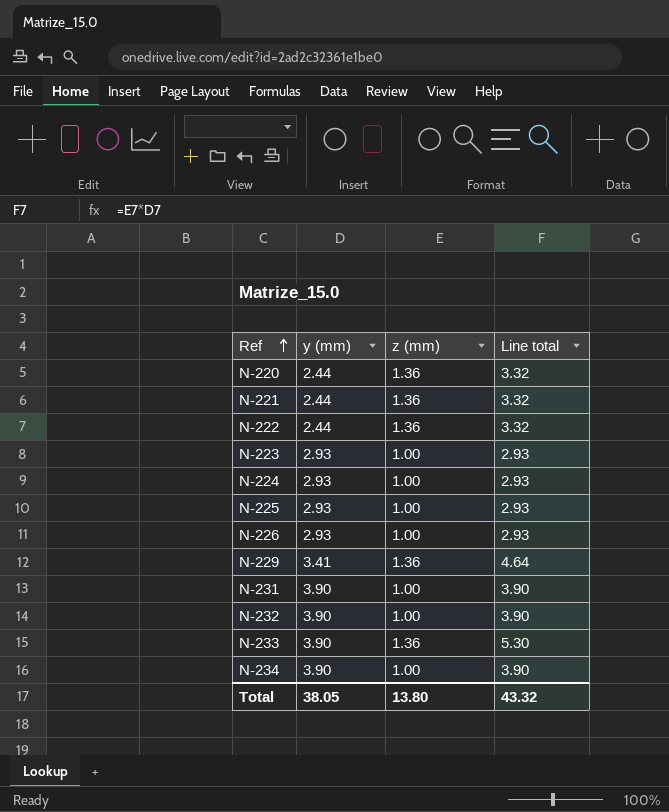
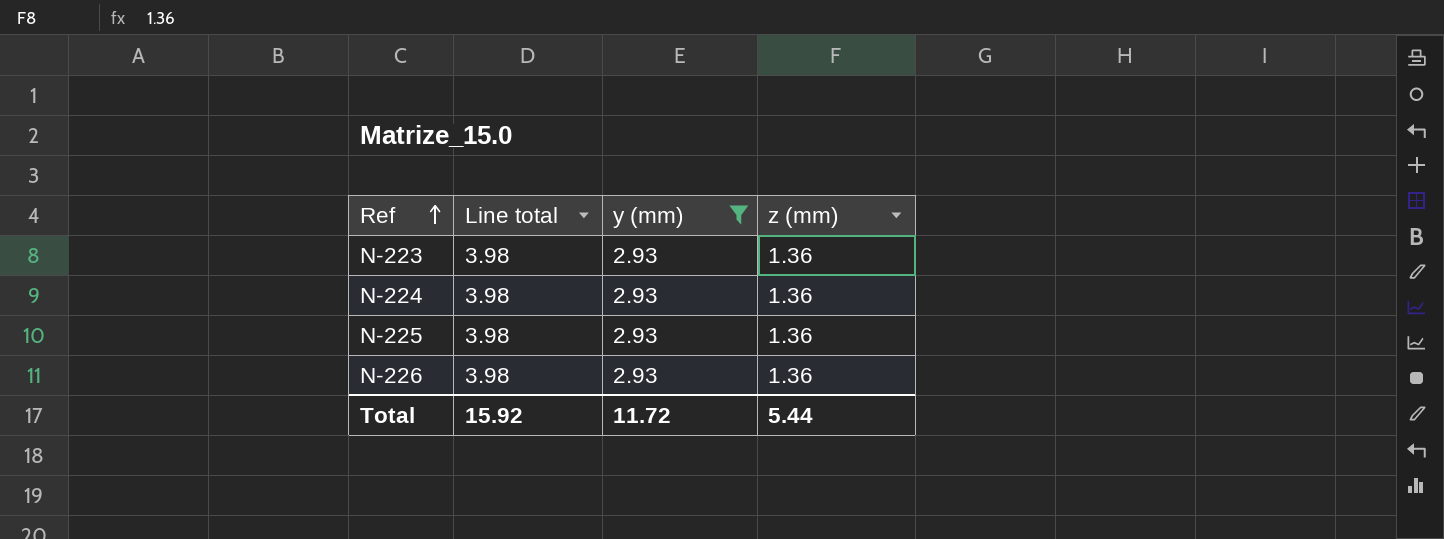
filter: none -> y (mm) = 2.93
column Line total | position: 4 -> 2
N-223 | Line total: 2.93 -> 3.98
N-223 | z (mm): 1.00 -> 1.36
N-224 | Line total: 2.93 -> 3.98
N-224 | z (mm): 1.00 -> 1.36
N-225 | Line total: 2.93 -> 3.98
N-225 | z (mm): 1.00 -> 1.36
N-226 | Line total: 2.93 -> 3.98
N-226 | z (mm): 1.00 -> 1.36
Total | Line total: 43.32 -> 15.92
Total | y (mm): 38.05 -> 11.72
Total | z (mm): 13.80 -> 5.44

